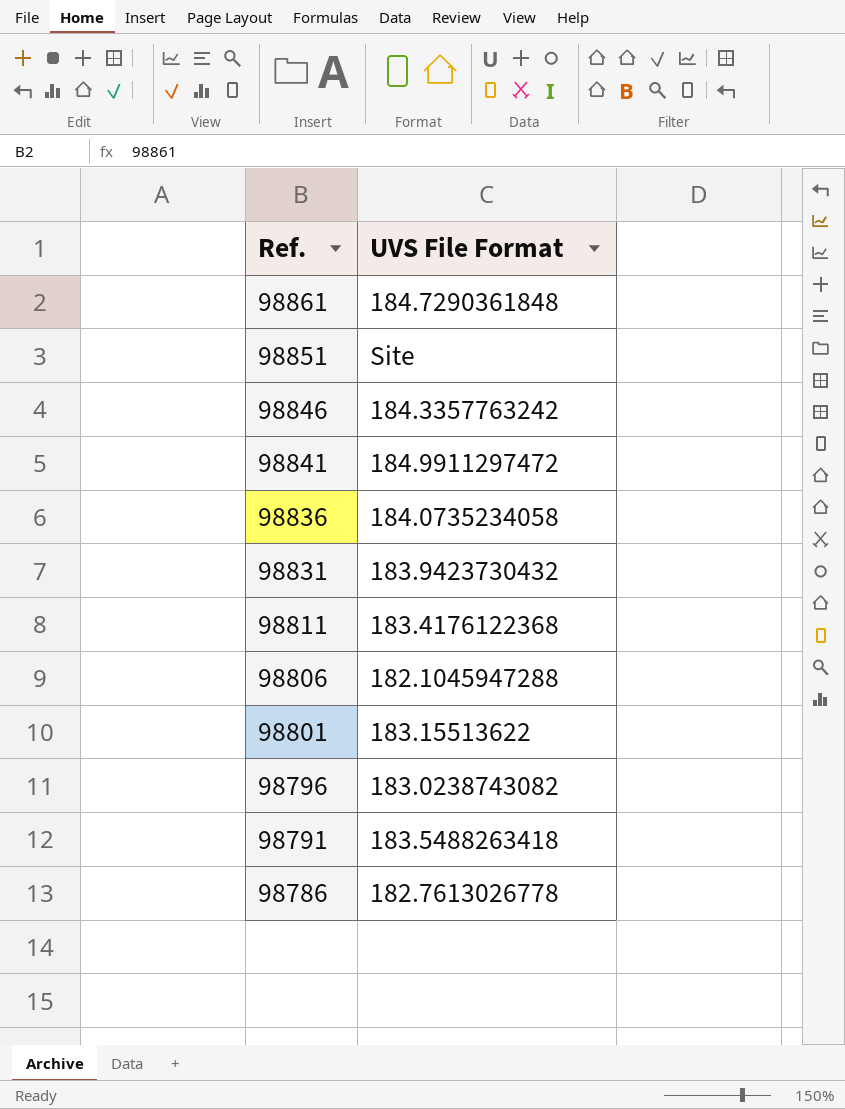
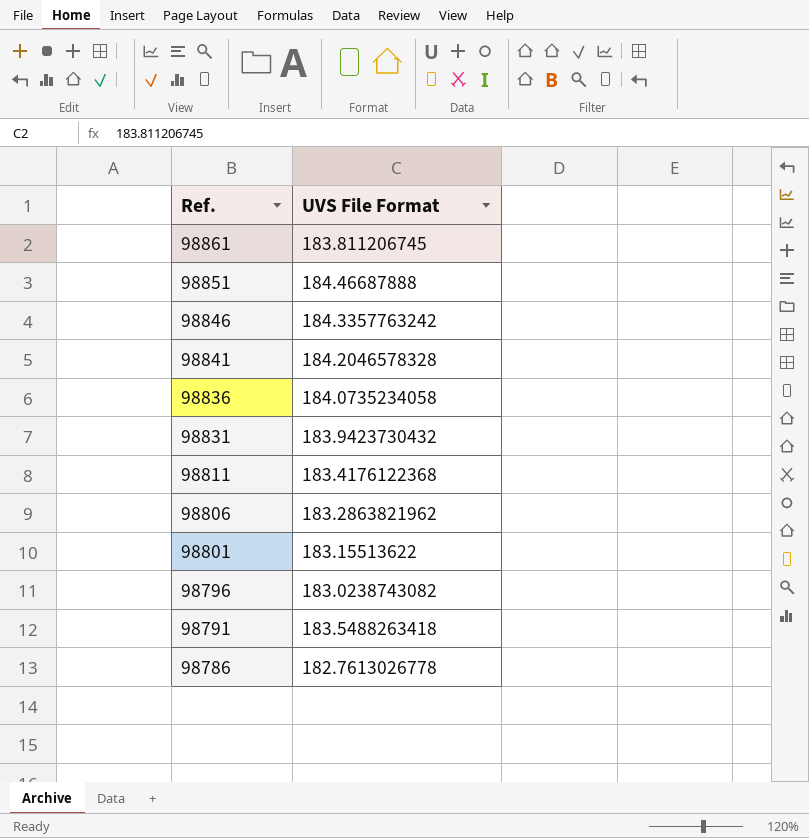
98861 | UVS File Format: 184.7290361848 -> 183.811206745
98851 | UVS File Format: Site -> 184.46687888
98841 | UVS File Format: 184.9911297472 -> 184.2046578328
98806 | UVS File Format: 182.1045947288 -> 183.2863821962

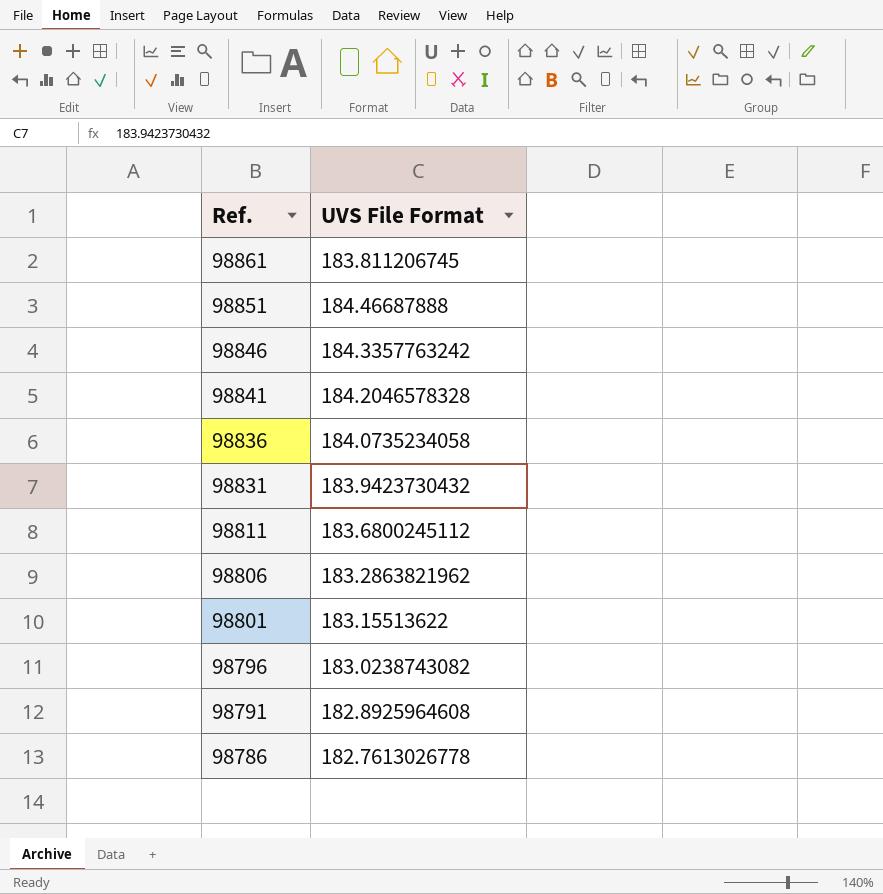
98811 | UVS File Format: 183.4176122368 -> 183.6800245112
98791 | UVS File Format: 183.5488263418 -> 182.8925964608

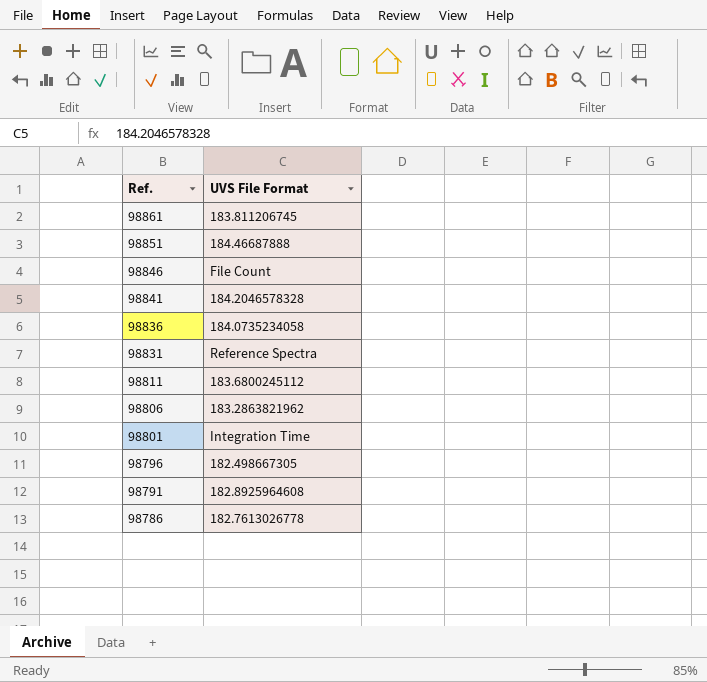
98846 | UVS File Format: 184.3357763242 -> File Count
98831 | UVS File Format: 183.9423730432 -> Reference Spectra
98801 | UVS File Format: 183.15513622 -> Integration Time
98796 | UVS File Format: 183.0238743082 -> 182.498667305

